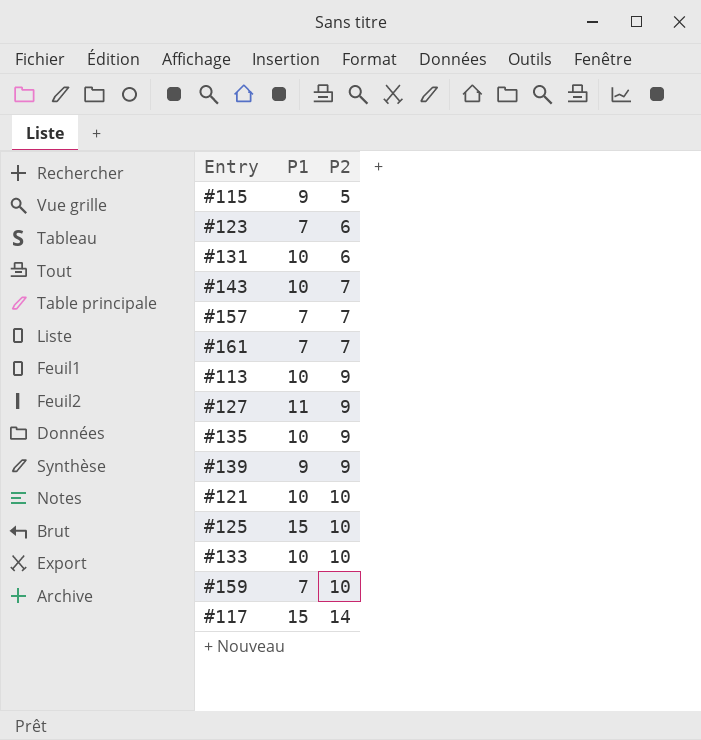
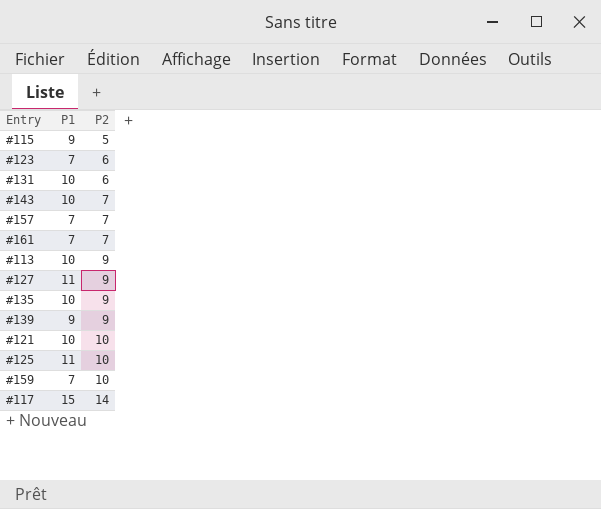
row #133: 10 | 10 -> none
#125 | P1: 15 -> 11

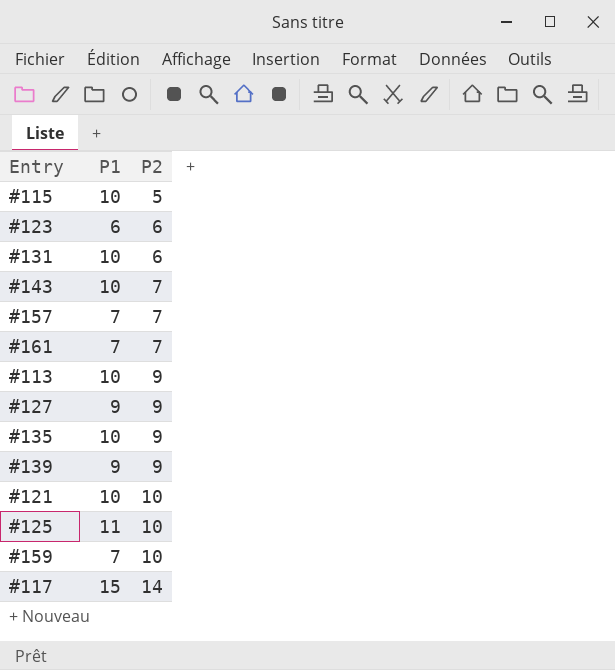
#115 | P1: 9 -> 10
#123 | P1: 7 -> 6
#127 | P1: 11 -> 9

